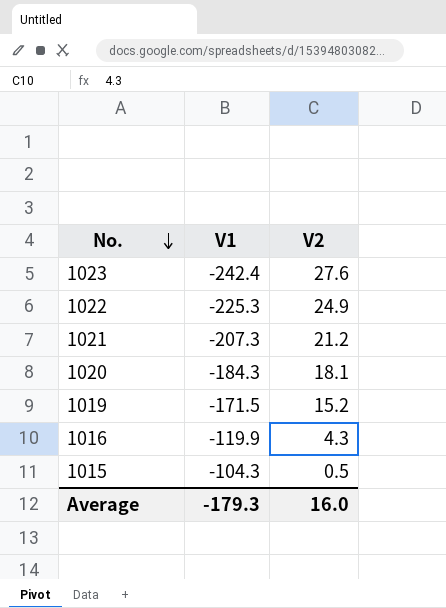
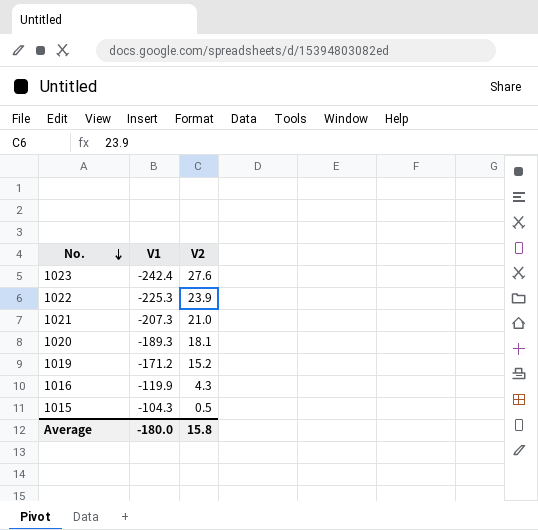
1022 | V2: 24.9 -> 23.9
1021 | V2: 21.2 -> 21.0
1020 | V1: -184.3 -> -189.3
1019 | V1: -171.5 -> -171.2
Average | V1: -179.3 -> -180.0
Average | V2: 16.0 -> 15.8

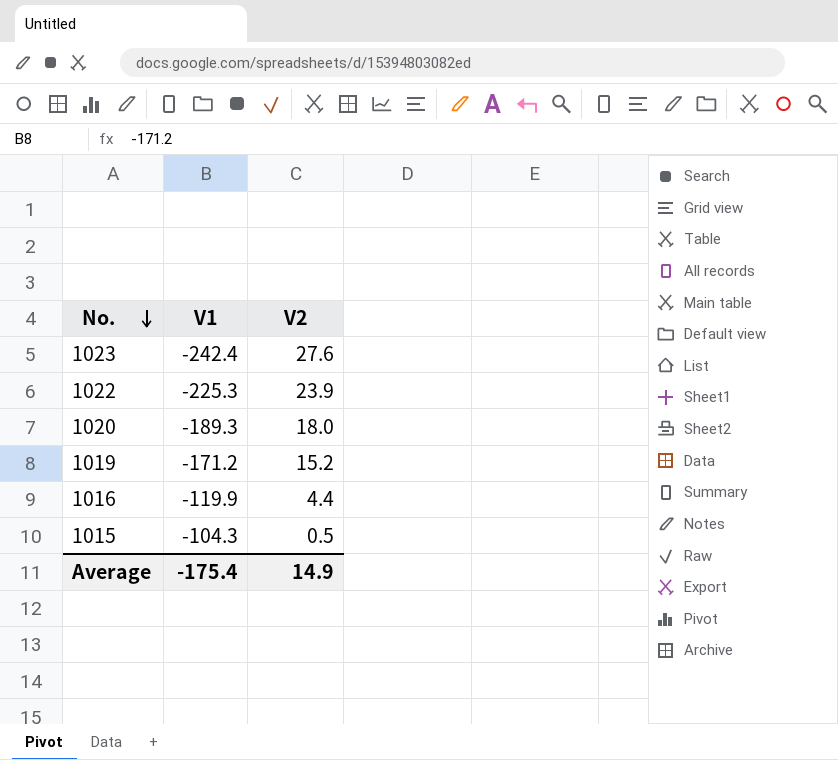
row 1021: -207.3 | 21.0 -> none
1020 | V2: 18.1 -> 18.0
1016 | V2: 4.3 -> 4.4
Average | V1: -180.0 -> -175.4
Average | V2: 15.8 -> 14.9

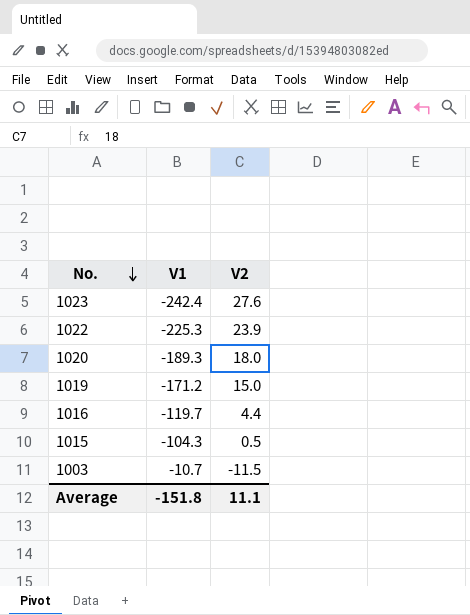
1019 | V2: 15.2 -> 15.0
1016 | V1: -119.9 -> -119.7
row 1003: none -> -10.7 | -11.5
Average | V1: -175.4 -> -151.8
Average | V2: 14.9 -> 11.1

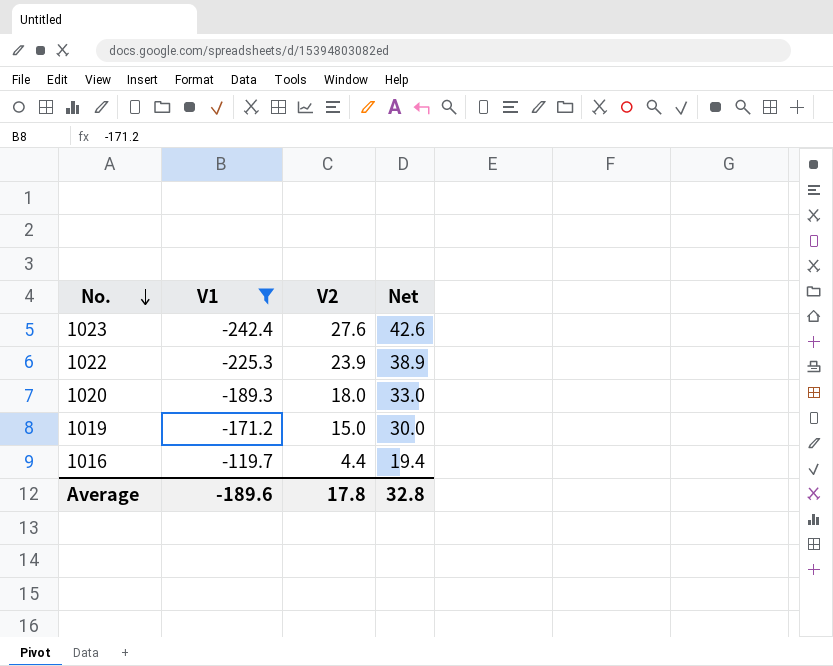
filter: none -> V1 <= -119.7
column Net | formula: none -> [V2] + 15
Average | V1: -151.8 -> -189.6
Average | V2: 11.1 -> 17.8

